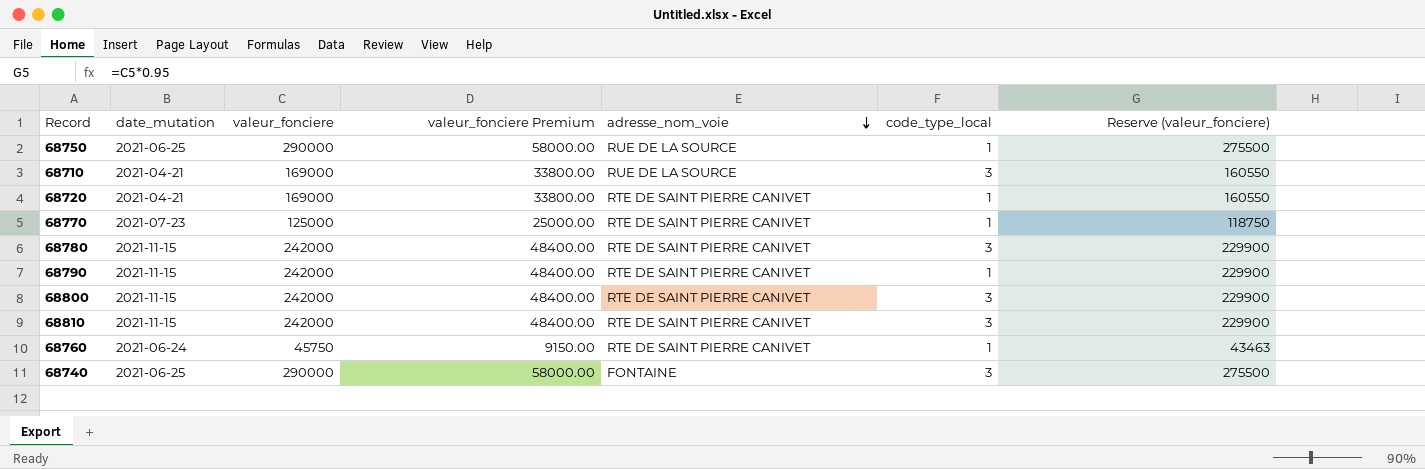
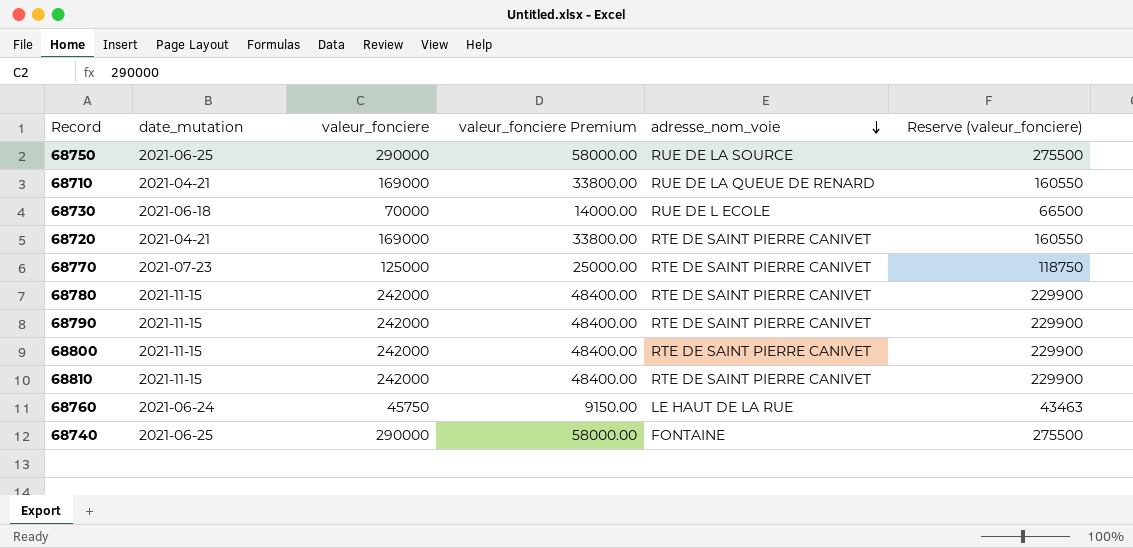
column code_type_local | position: 6 -> none
68710 | adresse_nom_voie: RUE DE LA SOURCE -> RUE DE LA QUEUE DE RENARD
row 68730: none -> 2021-06-18 | 70000 | 14000.00 | RUE DE L ECOLE | 66500
68760 | adresse_nom_voie: RTE DE SAINT PIERRE CANIVET -> LE HAUT DE LA RUE

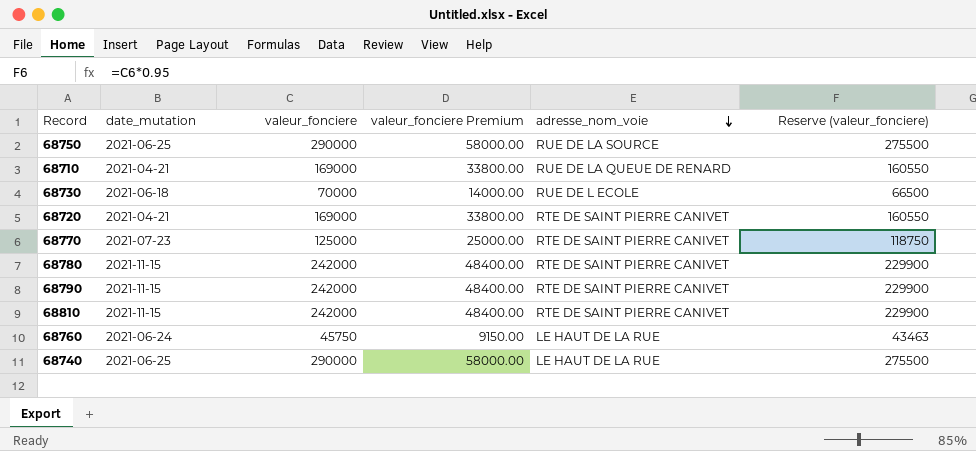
row 68800: 2021-11-15 | 242000 | 48400.00 | RTE DE SAINT PIERRE CANIVET | 229900 -> none
68740 | adresse_nom_voie: FONTAINE -> LE HAUT DE LA RUE

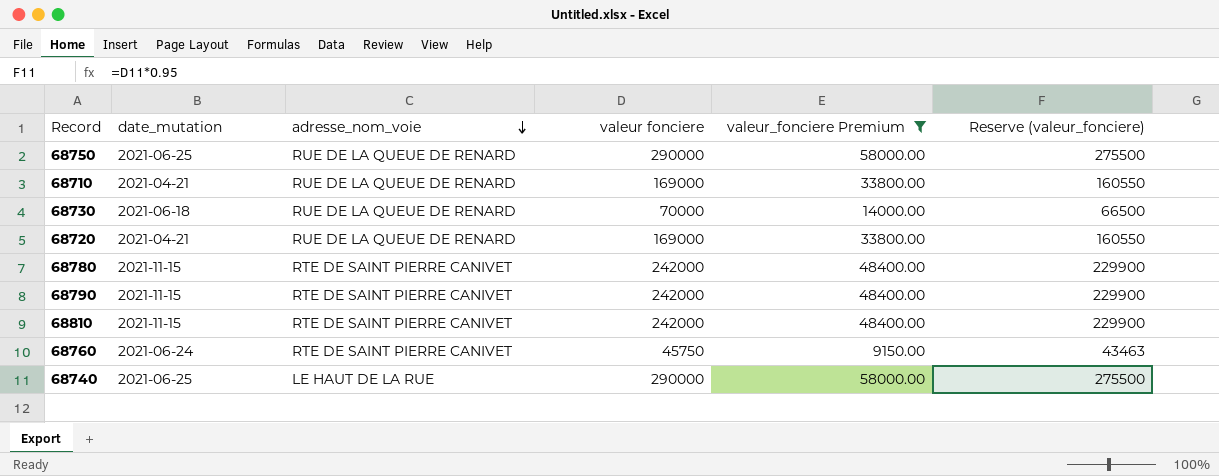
filter: none -> valeur_fonciere Premium != 25000.00
column adresse_nom_voie | position: 5 -> 3
column name: valeur_fonciere -> valeur fonciere
68750 | adresse_nom_voie: RUE DE LA SOURCE -> RUE DE LA QUEUE DE RENARD
68730 | adresse_nom_voie: RUE DE L ECOLE -> RUE DE LA QUEUE DE RENARD
68720 | adresse_nom_voie: RTE DE SAINT PIERRE CANIVET -> RUE DE LA QUEUE DE RENARD
68760 | adresse_nom_voie: LE HAUT DE LA RUE -> RTE DE SAINT PIERRE CANIVET

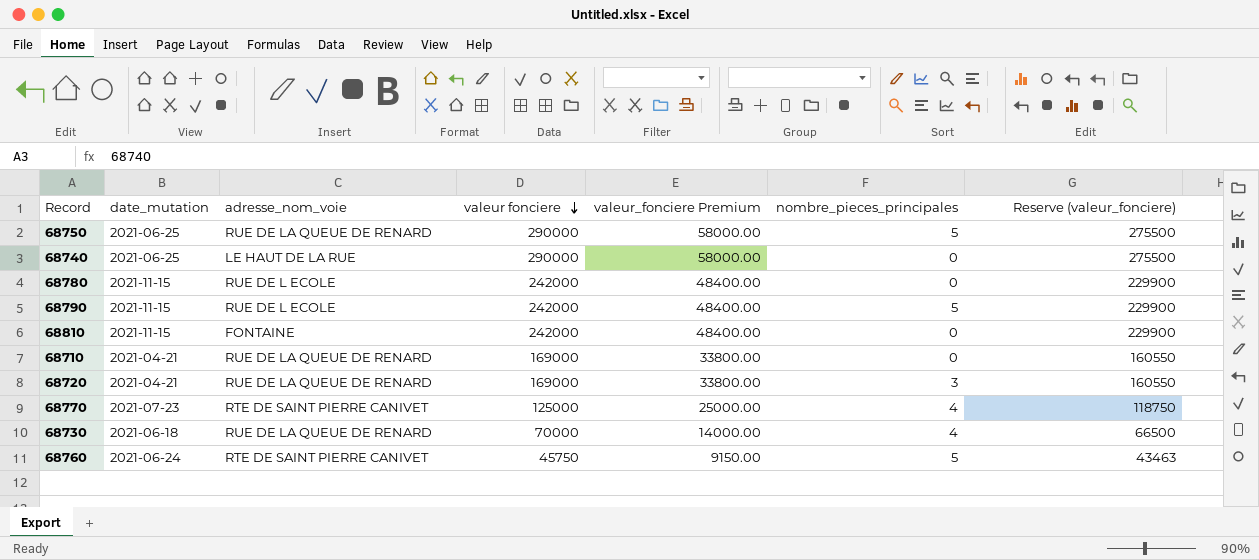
filter: valeur_fonciere Premium != 25000.00 -> none
row order: adresse_nom_voie descending -> valeur fonciere descending
column nombre_pieces_principales | position: none -> 6
68780 | adresse_nom_voie: RTE DE SAINT PIERRE CANIVET -> RUE DE L ECOLE
68790 | adresse_nom_voie: RTE DE SAINT PIERRE CANIVET -> RUE DE L ECOLE
68810 | adresse_nom_voie: RTE DE SAINT PIERRE CANIVET -> FONTAINE

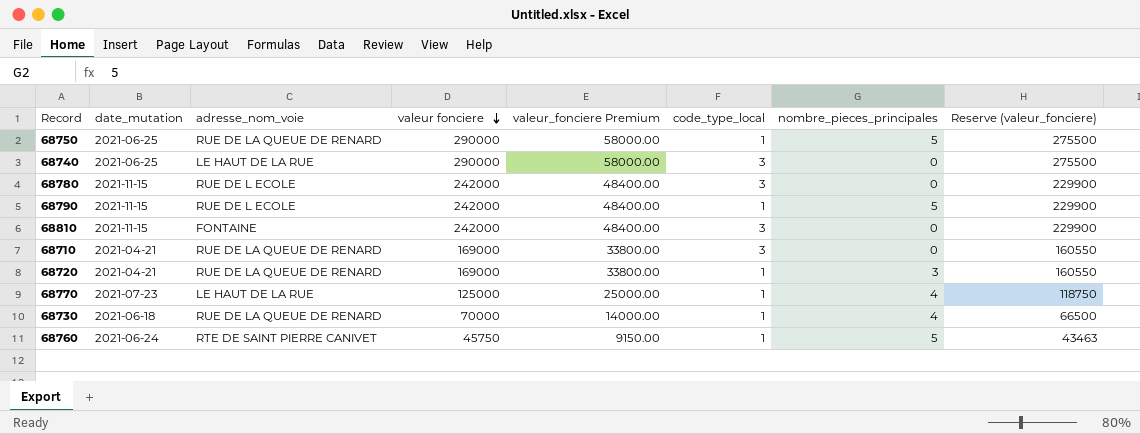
column code_type_local | position: none -> 6
68770 | adresse_nom_voie: RTE DE SAINT PIERRE CANIVET -> LE HAUT DE LA RUE

